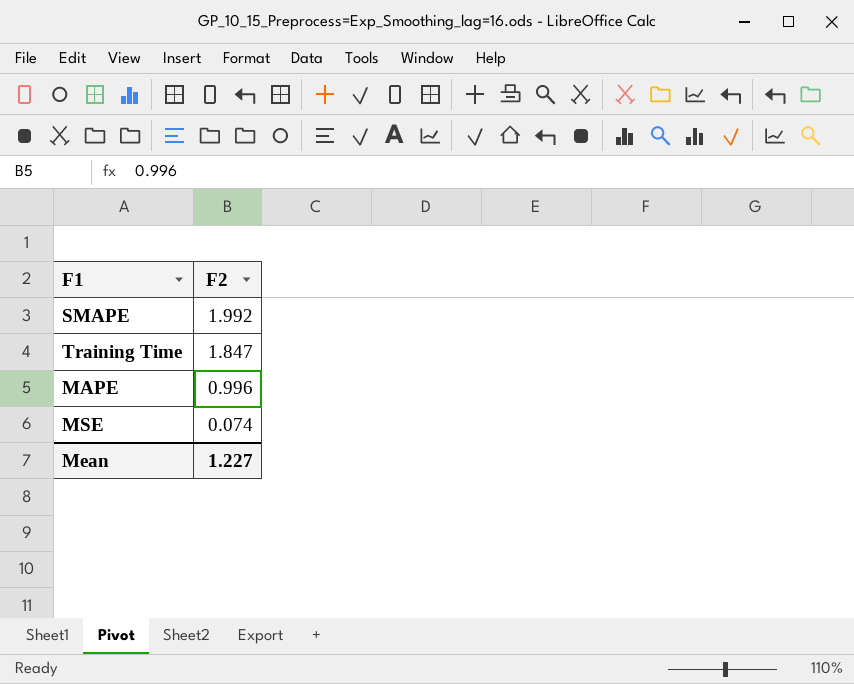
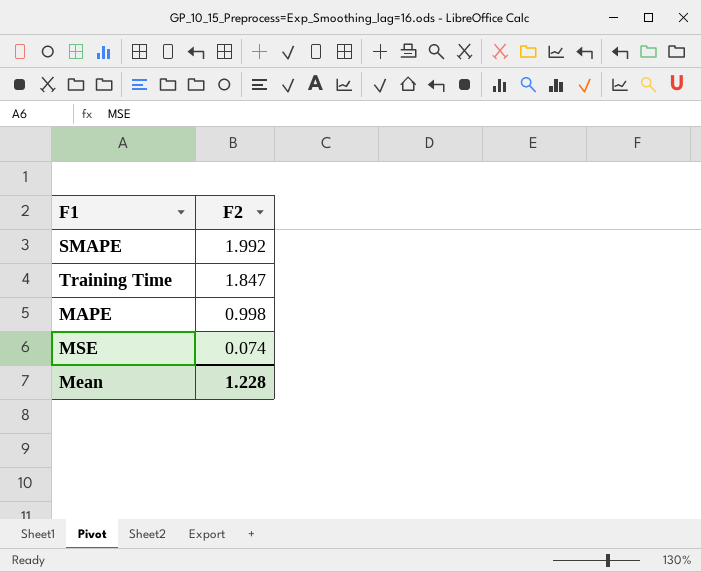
MAPE | F2: 0.996 -> 0.998
Mean | F2: 1.227 -> 1.228

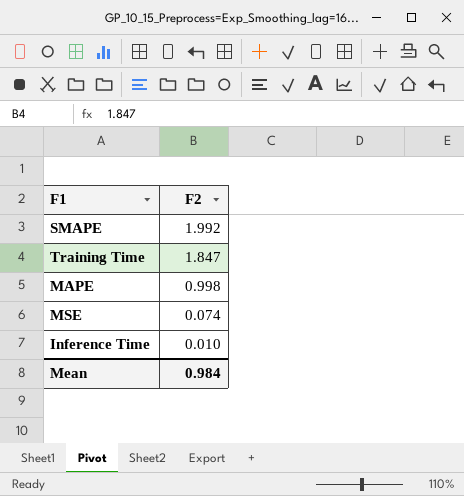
row Inference Time: none -> 0.010
Mean | F2: 1.228 -> 0.984

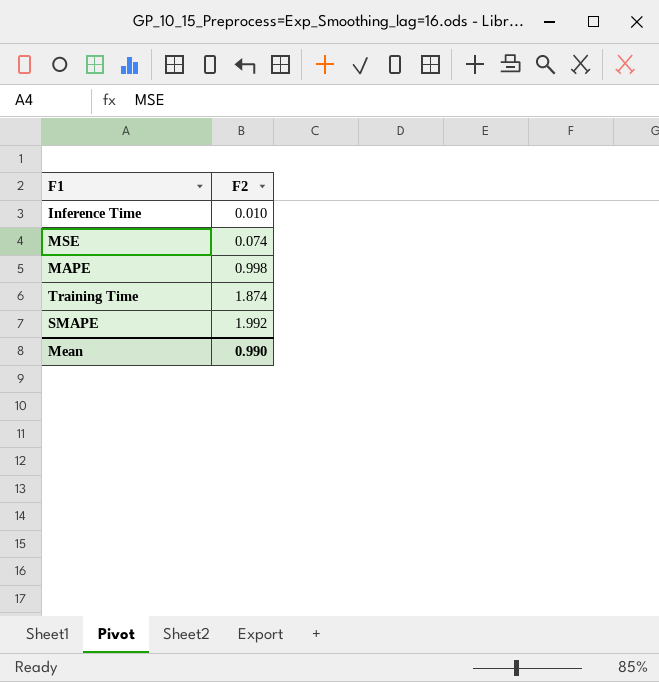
row order: F2 descending -> F2 ascending
Training Time | F2: 1.847 -> 1.874
Mean | F2: 0.984 -> 0.990

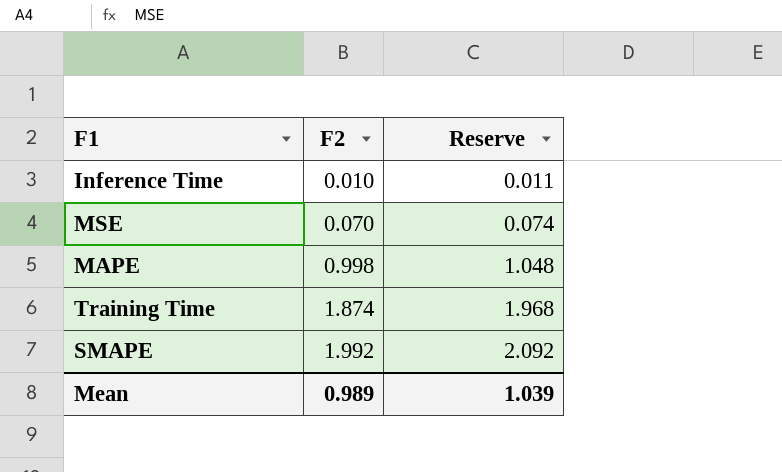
column Reserve | formula: none -> [F2] * 1.05
MSE | F2: 0.074 -> 0.070
Mean | F2: 0.990 -> 0.989

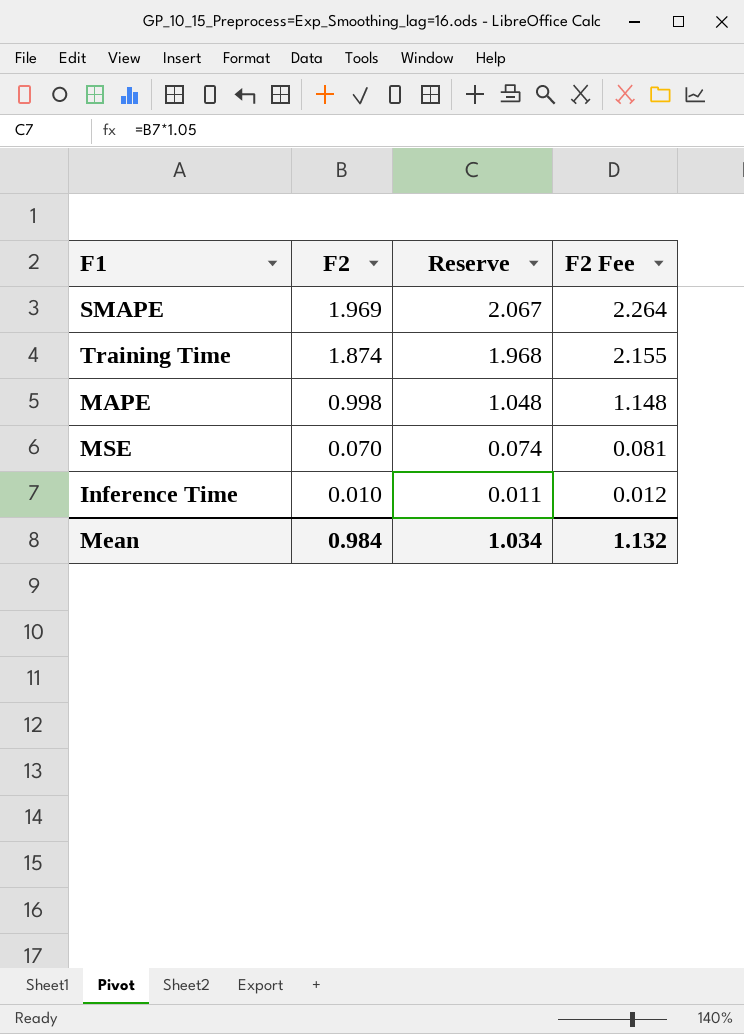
row order: F2 ascending -> F2 descending
column F2 Fee | formula: none -> [F2] * 1.15
SMAPE | F2: 1.992 -> 1.969
SMAPE | Reserve: 2.092 -> 2.067
Mean | F2: 0.989 -> 0.984
Mean | Reserve: 1.039 -> 1.034

